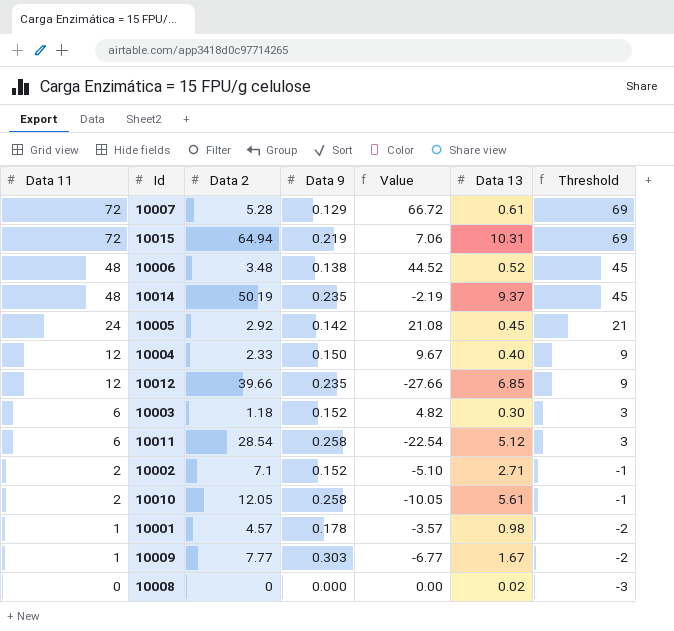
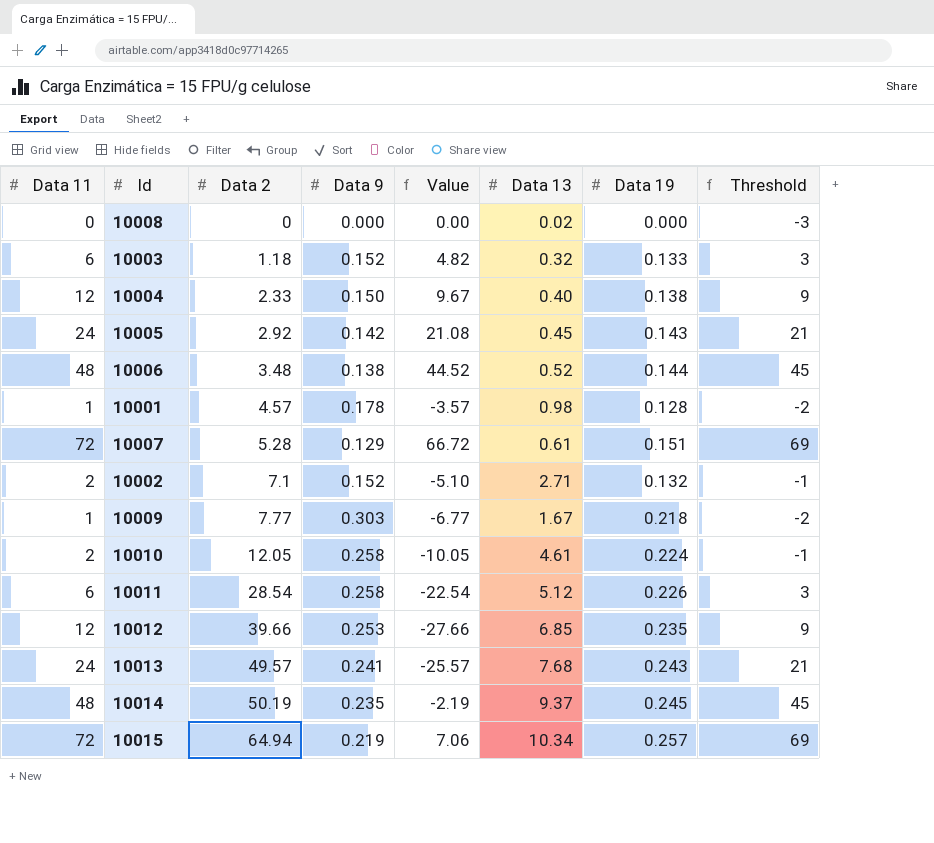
row order: Data 11 descending -> Data 2 ascending
column Data 19 | position: none -> 7
10003 | Data 13: 0.30 -> 0.32
10010 | Data 13: 5.61 -> 4.61
10012 | Data 9: 0.235 -> 0.253
row 10013: none -> 24 | 49.57 | 0.241 | -25.57 | 7.68 | 0.243 | 21
10015 | Data 13: 10.31 -> 10.34

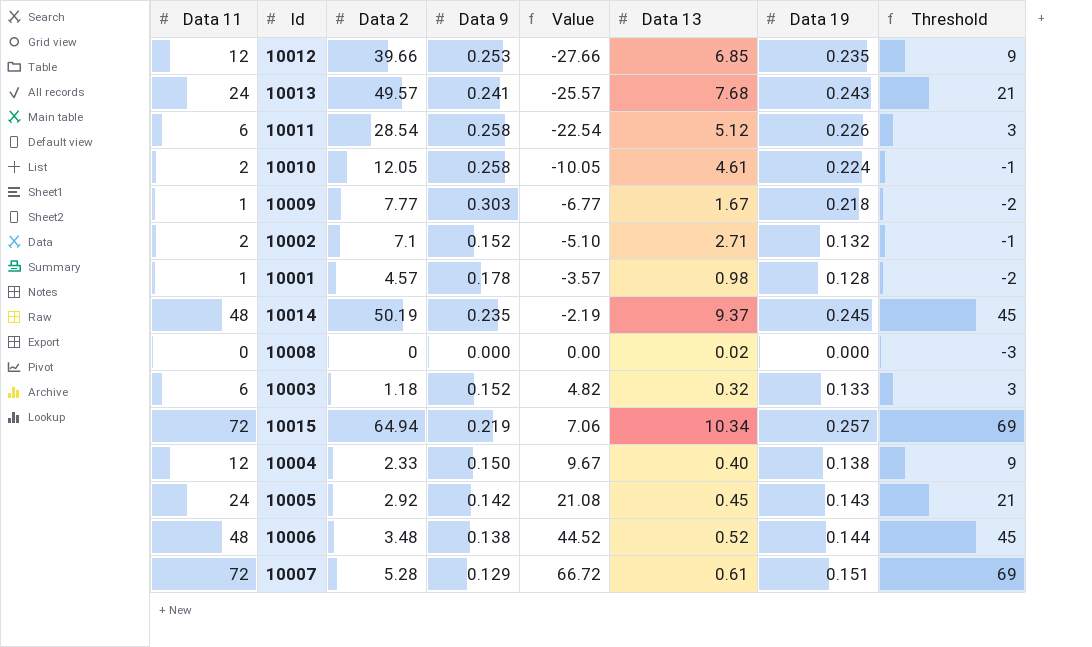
row order: Data 2 ascending -> Value ascending

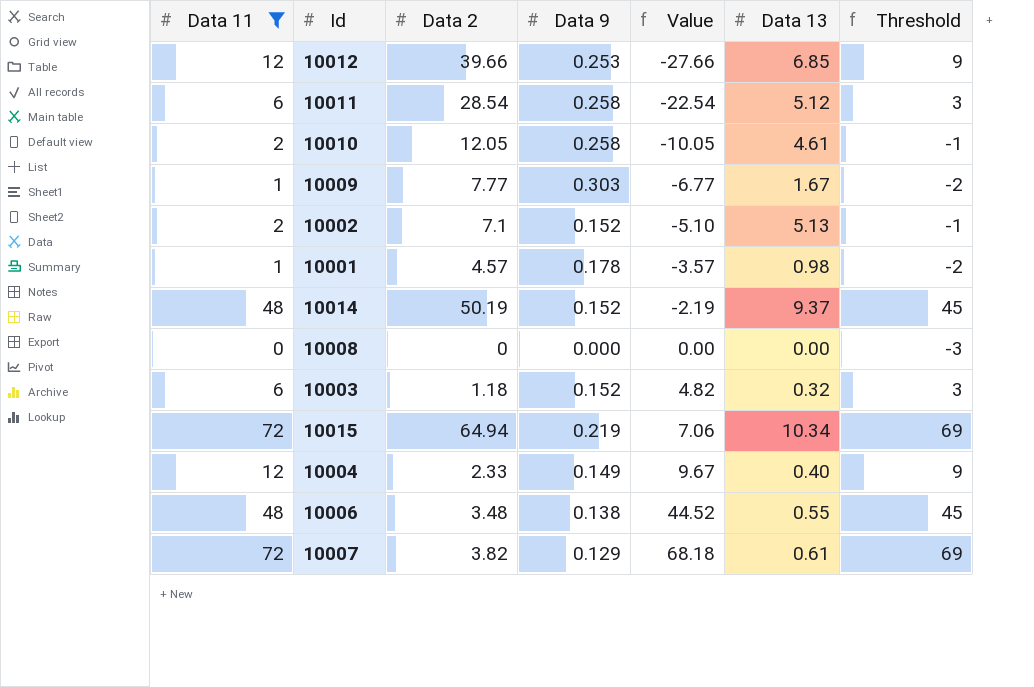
filter: none -> Data 11 != 24
column Data 19 | position: 7 -> none
10002 | Data 13: 2.71 -> 5.13
10014 | Data 9: 0.235 -> 0.152
10008 | Data 13: 0.02 -> 0.00
10004 | Data 9: 0.150 -> 0.149
10006 | Data 13: 0.52 -> 0.55
10007 | Data 2: 5.28 -> 3.82
10007 | Value: 66.72 -> 68.18

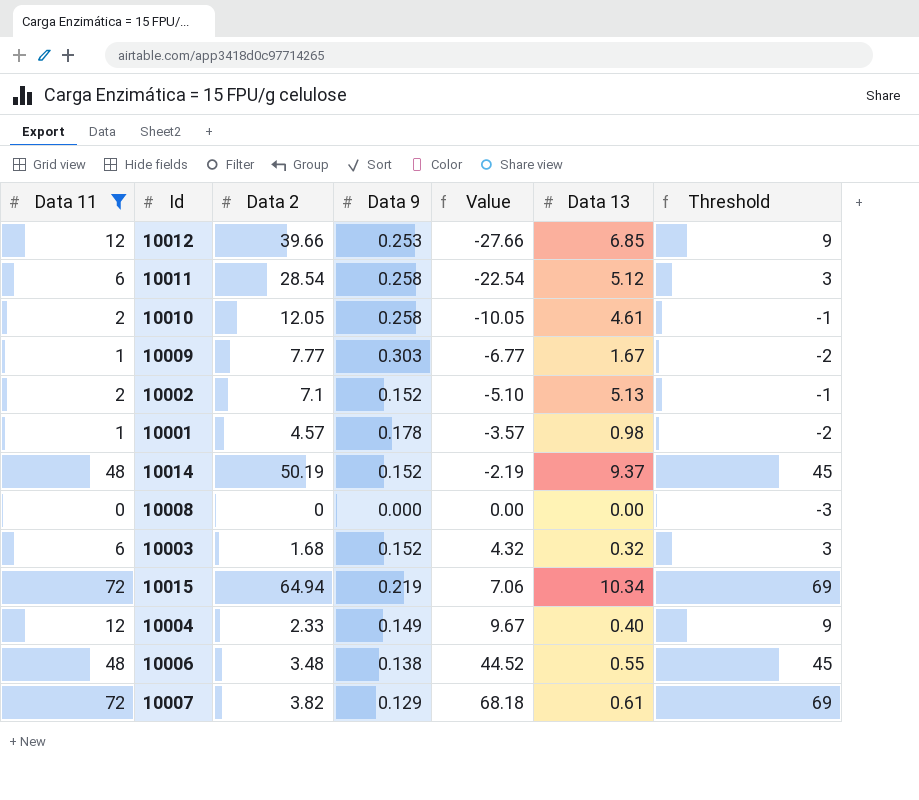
10003 | Data 2: 1.18 -> 1.68
10003 | Value: 4.82 -> 4.32

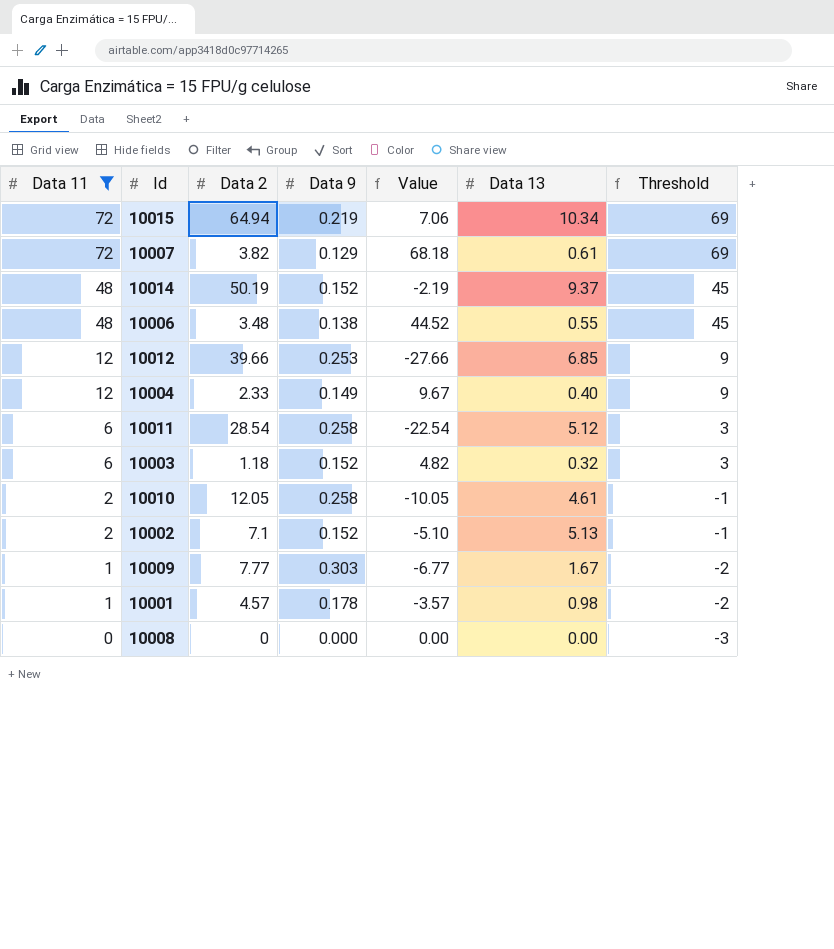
row order: Value ascending -> Data 11 descending
10003 | Data 2: 1.68 -> 1.18
10003 | Value: 4.32 -> 4.82

